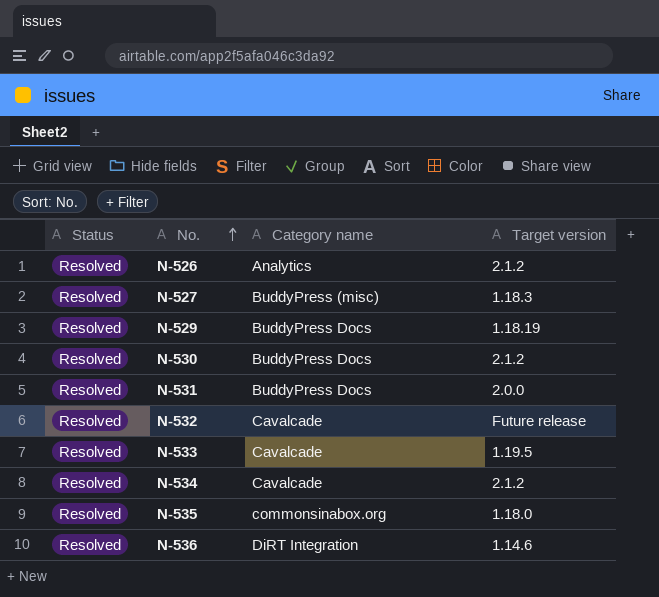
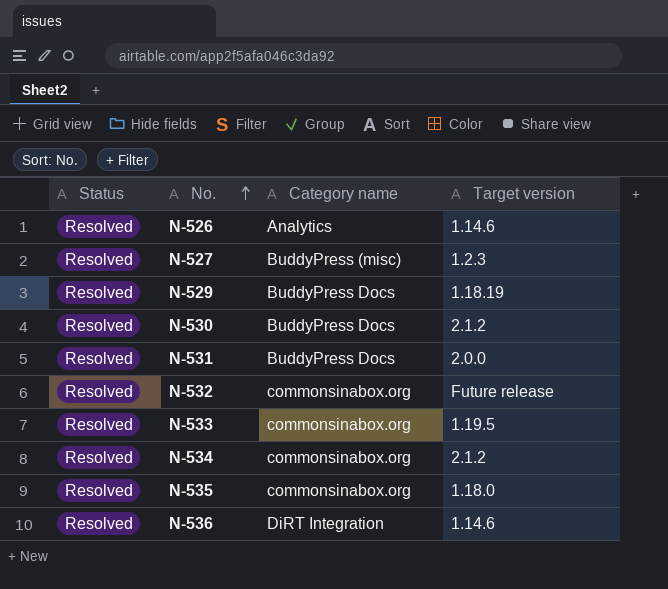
N-526 | Target version: 2.1.2 -> 1.14.6
N-527 | Target version: 1.18.3 -> 1.2.3
N-532 | Category name: Cavalcade -> commonsinabox.org
N-533 | Category name: Cavalcade -> commonsinabox.org
N-534 | Category name: Cavalcade -> commonsinabox.org

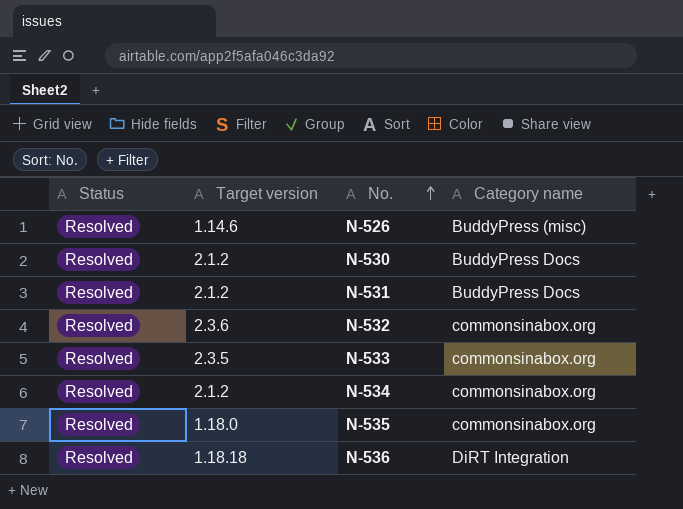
column Target version | position: 4 -> 2
row N-527: Resolved | BuddyPress (misc) | 1.2.3 -> none
row N-529: Resolved | BuddyPress Docs | 1.18.19 -> none
N-526 | Category name: Analytics -> BuddyPress (misc)
N-531 | Target version: 2.0.0 -> 2.1.2
N-532 | Target version: Future release -> 2.3.6
N-533 | Target version: 1.19.5 -> 2.3.5
N-536 | Target version: 1.14.6 -> 1.18.18

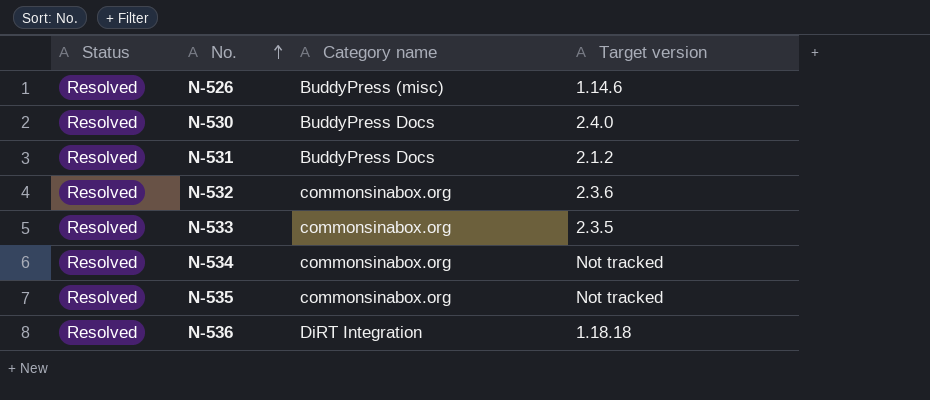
column Target version | position: 2 -> 4
N-530 | Target version: 2.1.2 -> 2.4.0
N-534 | Target version: 2.1.2 -> Not tracked
N-535 | Target version: 1.18.0 -> Not tracked

